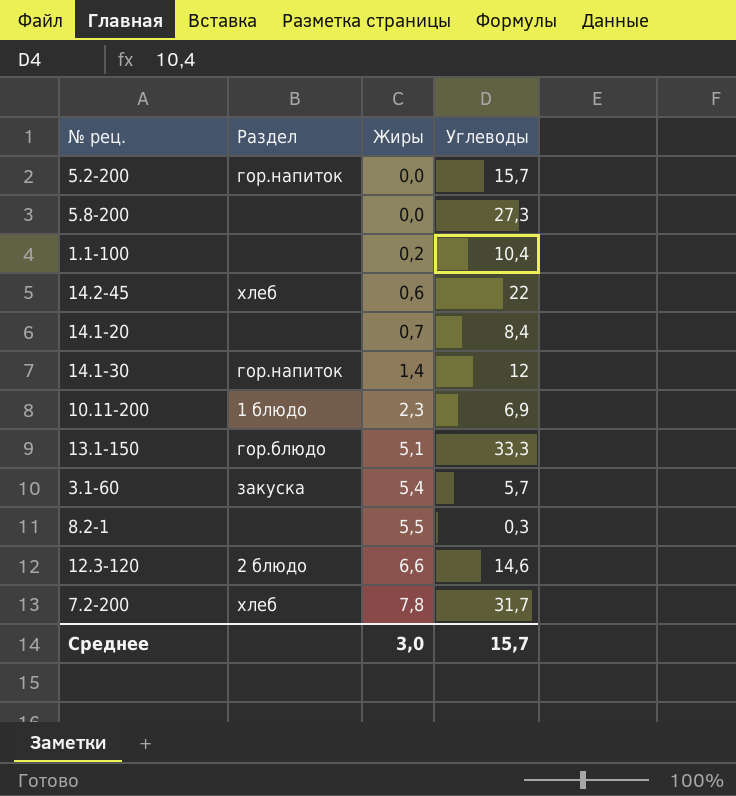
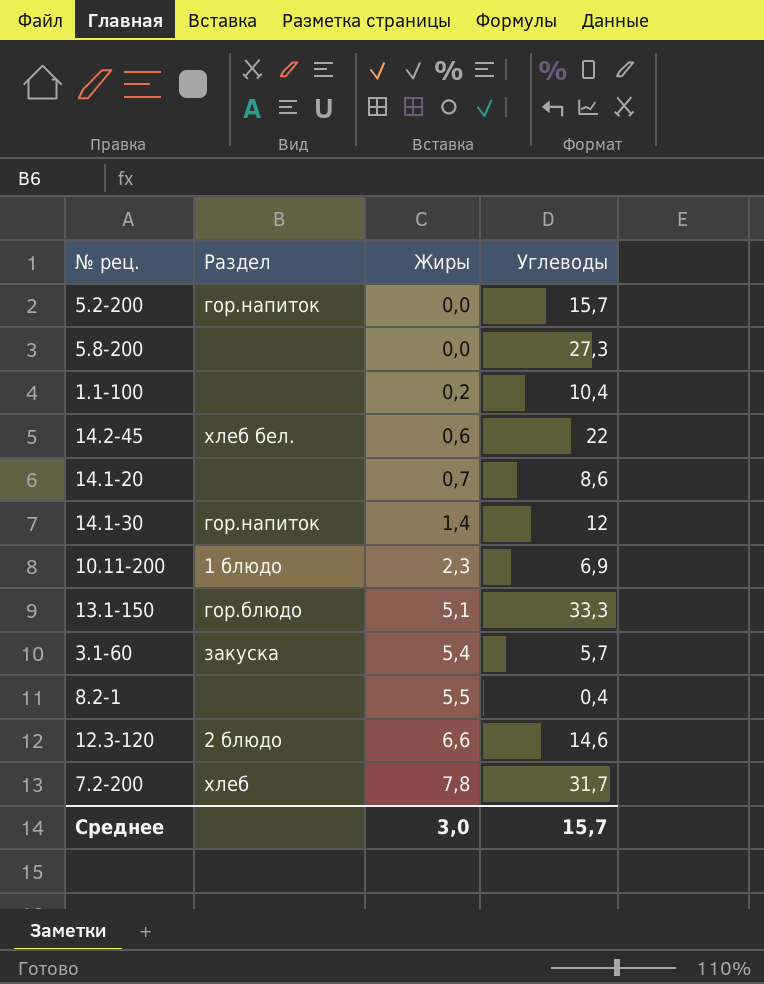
14.2-45 | Раздел: хлеб -> хлеб бел.
14.1-20 | Углеводы: 8,4 -> 8,6
8.2-1 | Углеводы: 0,3 -> 0,4

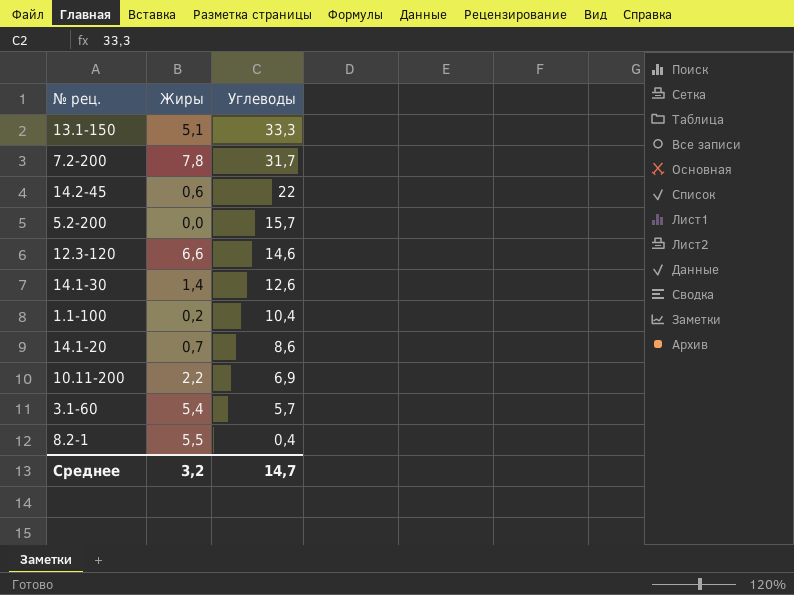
row order: Жиры ascending -> Углеводы descending
column Раздел | position: 2 -> none
row 5.8-200: none | 0,0 | 27,3 -> none
14.1-30 | Углеводы: 12 -> 12,6
10.11-200 | Жиры: 2,3 -> 2,2
Среднее | Жиры: 3,0 -> 3,2
Среднее | Углеводы: 15,7 -> 14,7

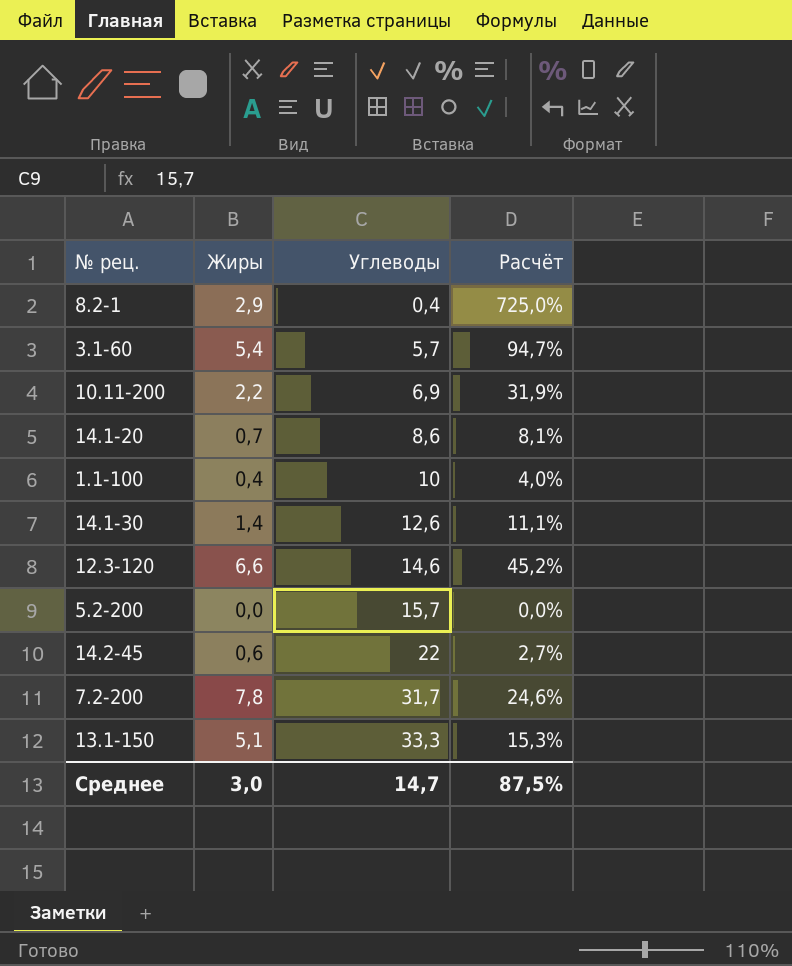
row order: Углеводы descending -> Углеводы ascending
column Расчёт | formula: none -> [Жиры] / [Углеводы]
8.2-1 | Жиры: 5,5 -> 2,9
1.1-100 | Жиры: 0,2 -> 0,4
1.1-100 | Углеводы: 10,4 -> 10
Среднее | Жиры: 3,2 -> 3,0

